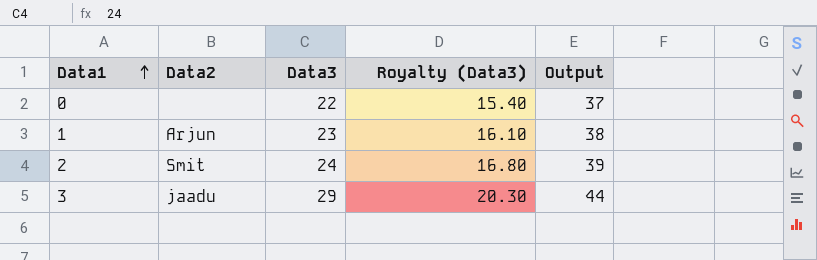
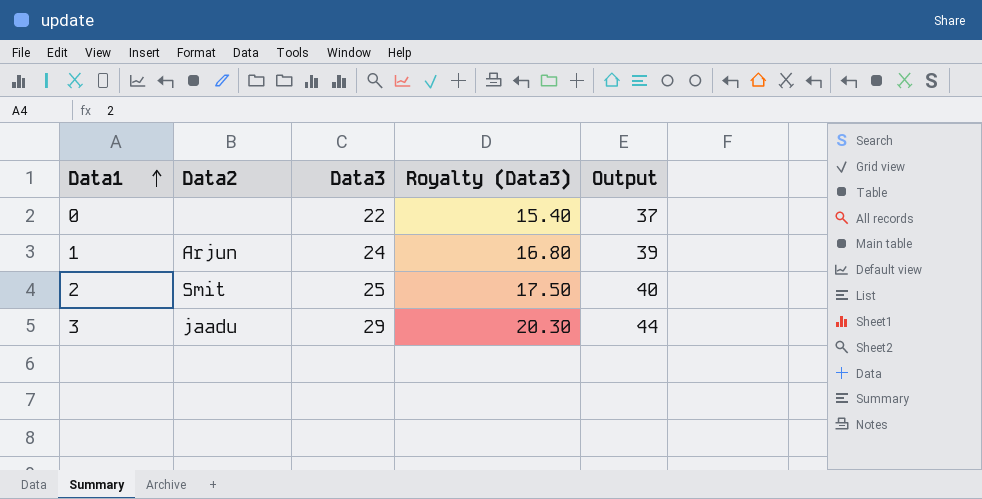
1 | Data3: 23 -> 24
1 | Royalty (Data3): 16.10 -> 16.80
1 | Output: 38 -> 39
2 | Data3: 24 -> 25
2 | Royalty (Data3): 16.80 -> 17.50
2 | Output: 39 -> 40

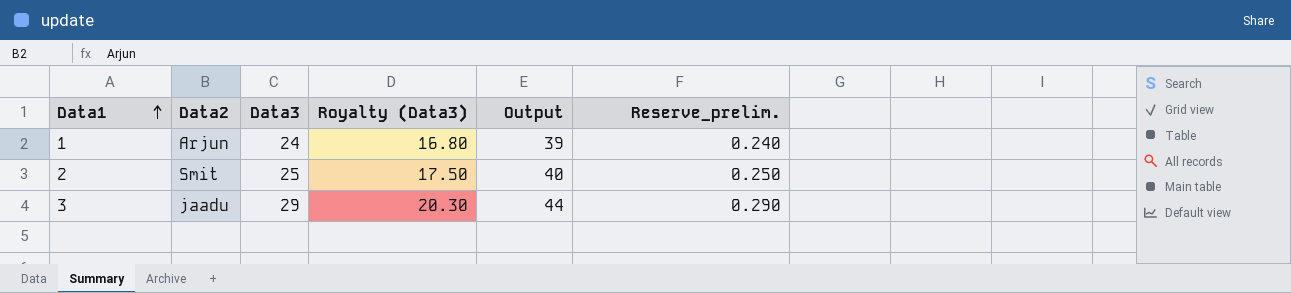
column Reserve_prelim. | formula: none -> [Data3] * 0.01
row 0: none | 22 | 15.40 | 37 -> none

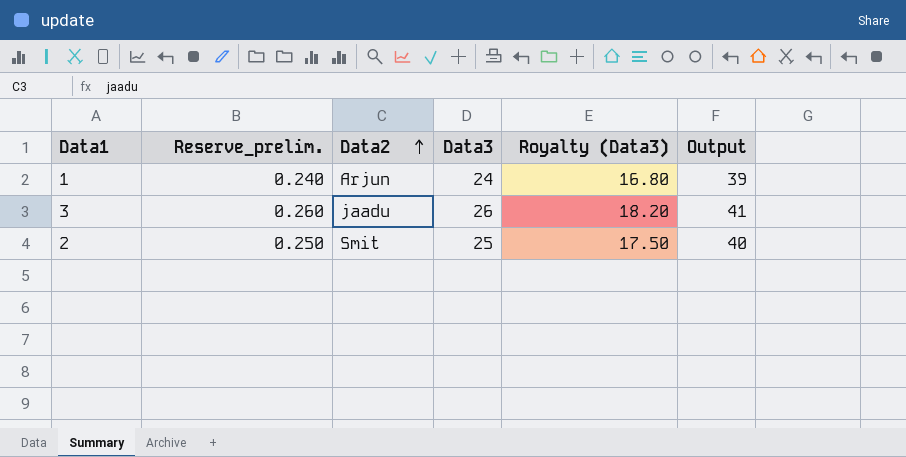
row order: Data1 ascending -> Data2 ascending
column Reserve_prelim. | position: 6 -> 2
3 | Reserve_prelim.: 0.290 -> 0.260
3 | Data3: 29 -> 26
3 | Royalty (Data3): 20.30 -> 18.20
3 | Output: 44 -> 41

